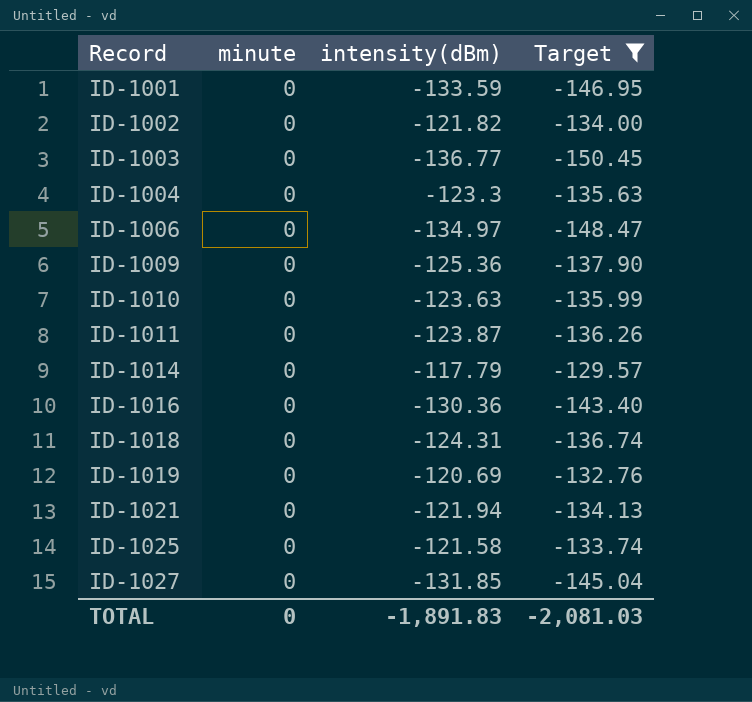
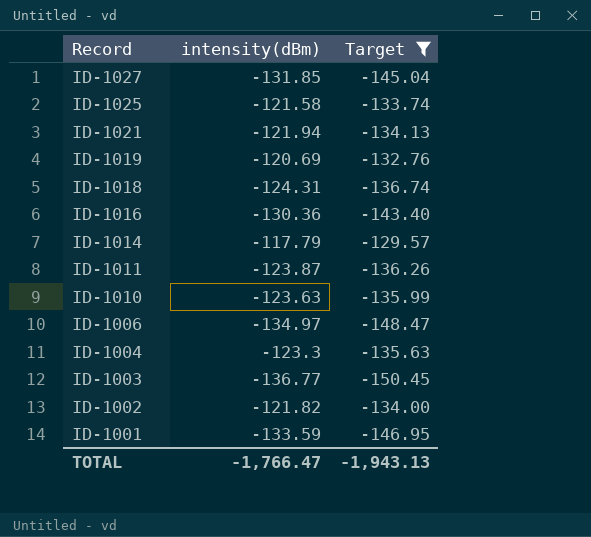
row order: Record ascending -> Record descending
column minute | position: 2 -> none
row ID-1009: 0 | -125.36 | -137.90 -> none
TOTAL | intensity(dBm): -1,891.83 -> -1,766.47
TOTAL | Target: -2,081.03 -> -1,943.13

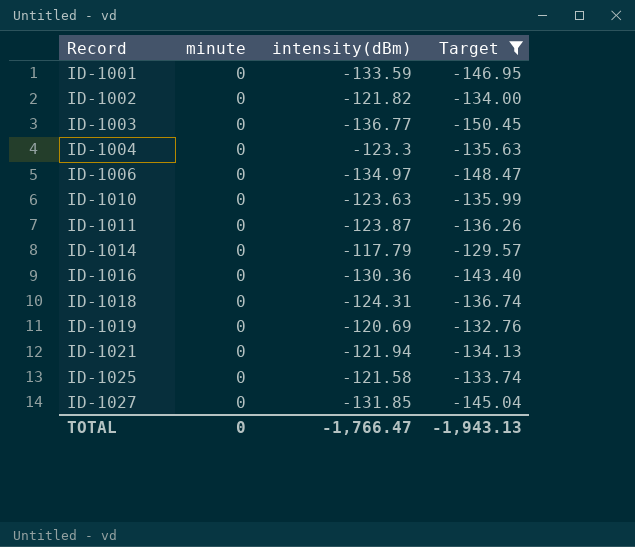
row order: Record descending -> Record ascending
column minute | position: none -> 2

